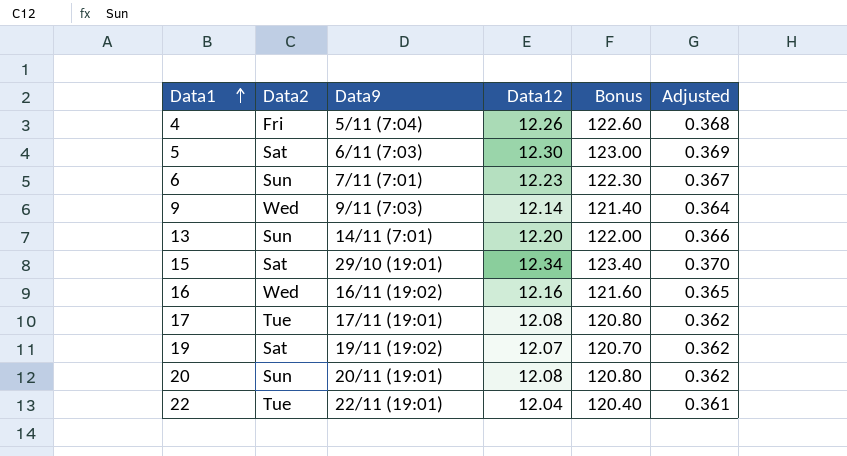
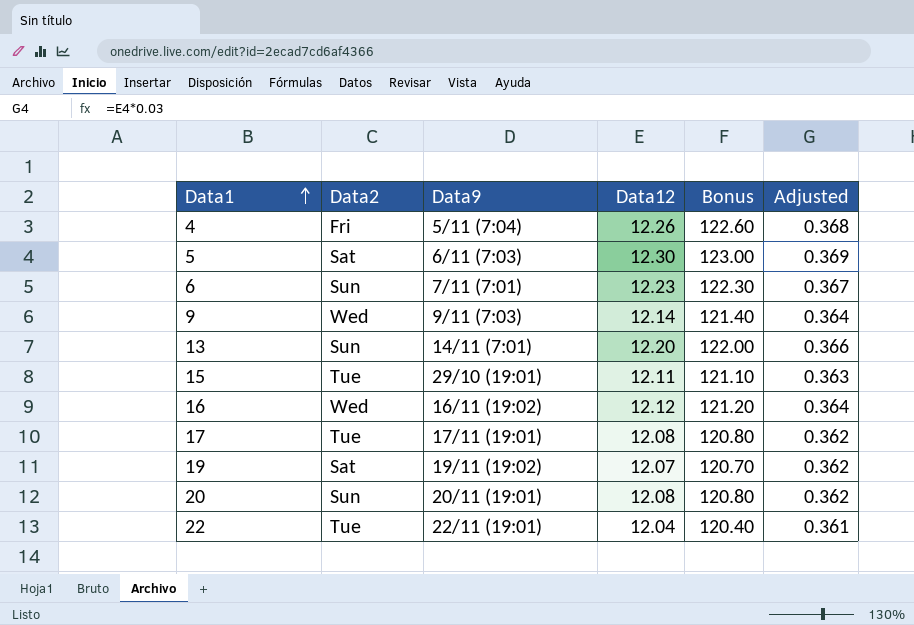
15 | Data2: Sat -> Tue
15 | Data12: 12.34 -> 12.11
15 | Bonus: 123.40 -> 121.10
15 | Adjusted: 0.370 -> 0.363
16 | Data12: 12.16 -> 12.12
16 | Bonus: 121.60 -> 121.20
16 | Adjusted: 0.365 -> 0.364

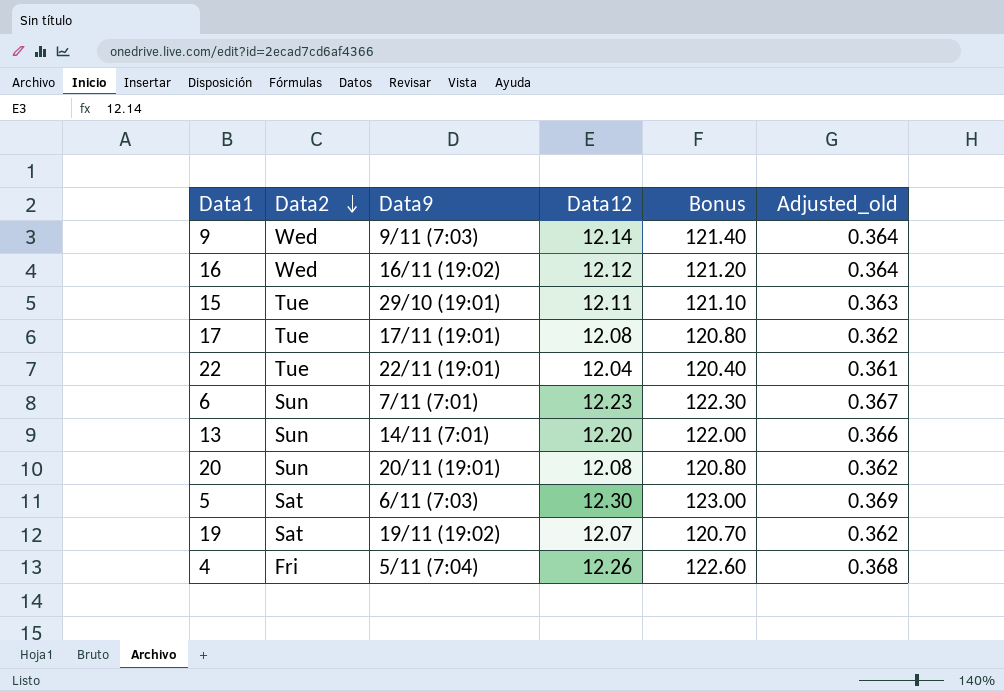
row order: Data1 ascending -> Data2 descending
column name: Adjusted -> Adjusted_old

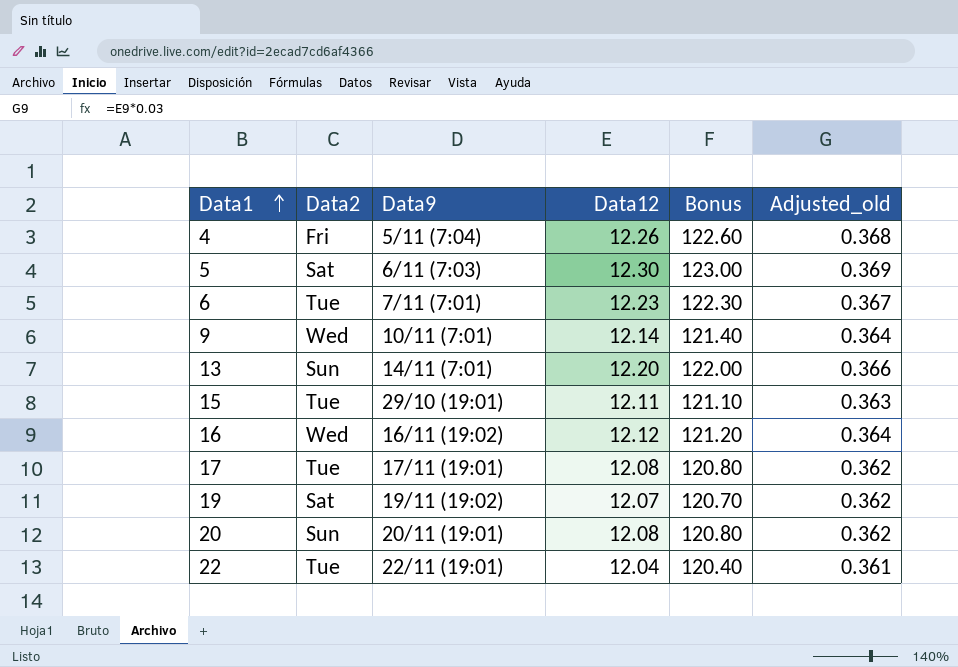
row order: Data2 descending -> Data1 ascending
6 | Data2: Sun -> Tue
9 | Data9: 9/11 (7:03) -> 10/11 (7:01)

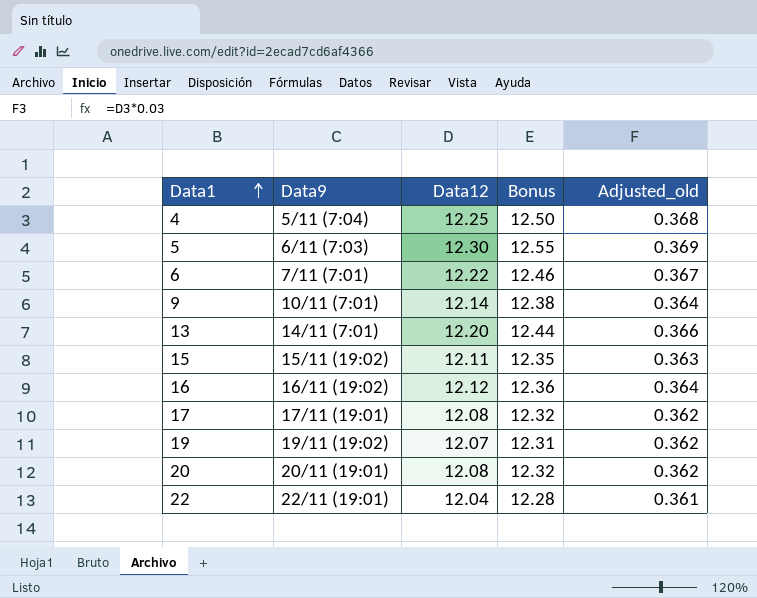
column Data2 | position: 2 -> none
column Bonus | formula: [Data12] * 10 -> [Data12] * 1.02
4 | Data12: 12.26 -> 12.25
6 | Data12: 12.23 -> 12.22
15 | Data9: 29/10 (19:01) -> 15/11 (19:02)

